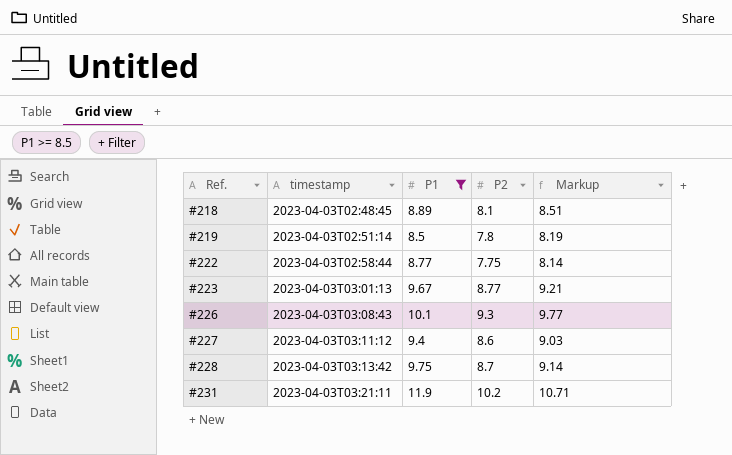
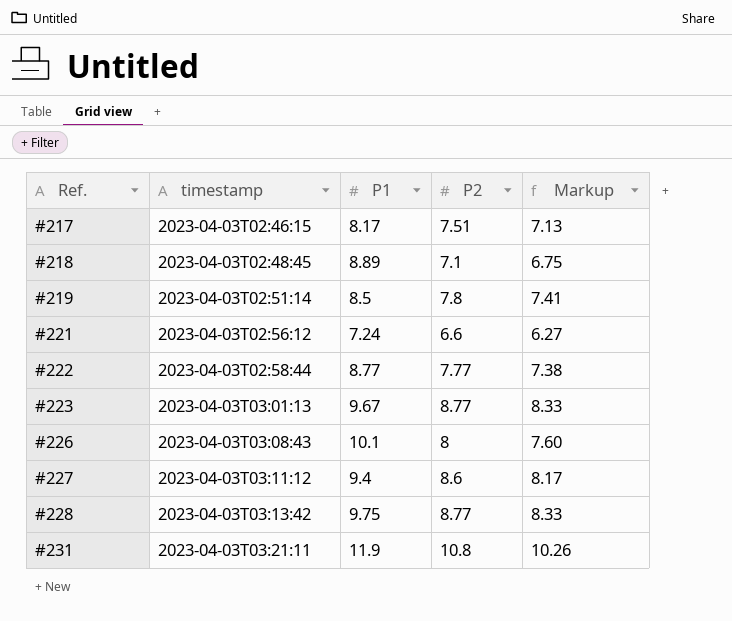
filter: P1 >= 8.5 -> none
column Markup | formula: [P2] * 1.05 -> [P2] * 0.95
#218 | P2: 8.1 -> 7.1
#222 | P2: 7.75 -> 7.77
#226 | P2: 9.3 -> 8
#228 | P2: 8.7 -> 8.77
#231 | P2: 10.2 -> 10.8

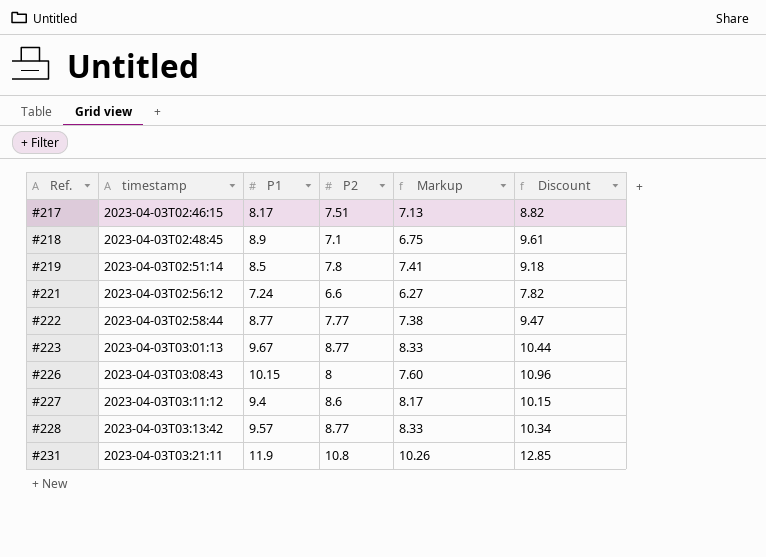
column Discount | formula: none -> [P1] * 1.08
#218 | P1: 8.89 -> 8.9
#226 | P1: 10.1 -> 10.15
#228 | P1: 9.75 -> 9.57

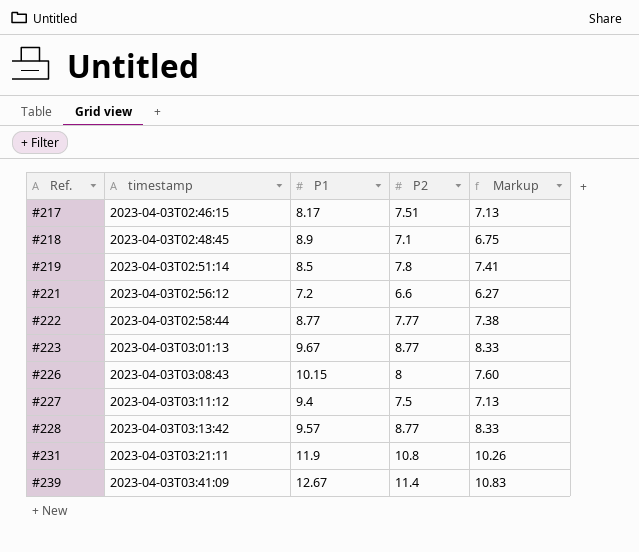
column Discount | formula: [P1] * 1.08 -> none
#221 | P1: 7.24 -> 7.2
#227 | P2: 8.6 -> 7.5
#227 | Markup: 8.17 -> 7.13
row #239: none -> 2023-04-03T03:41:09 | 12.67 | 11.4 | 10.83

